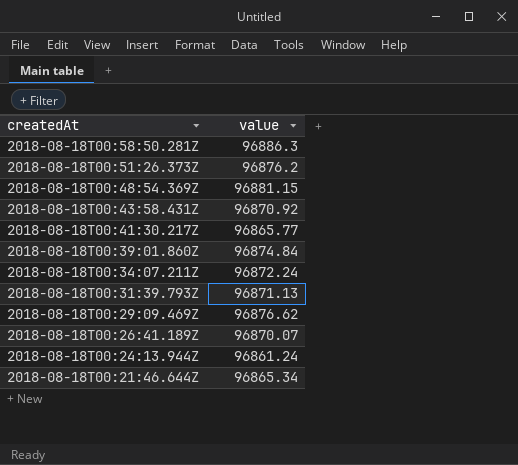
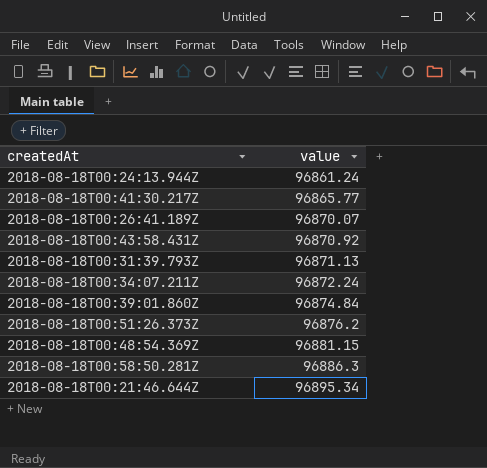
row order: createdAt descending -> value ascending
row 2018-08-18T00:29:09.469Z: 96876.62 -> none
2018-08-18T00:21:46.644Z | value: 96865.34 -> 96895.34

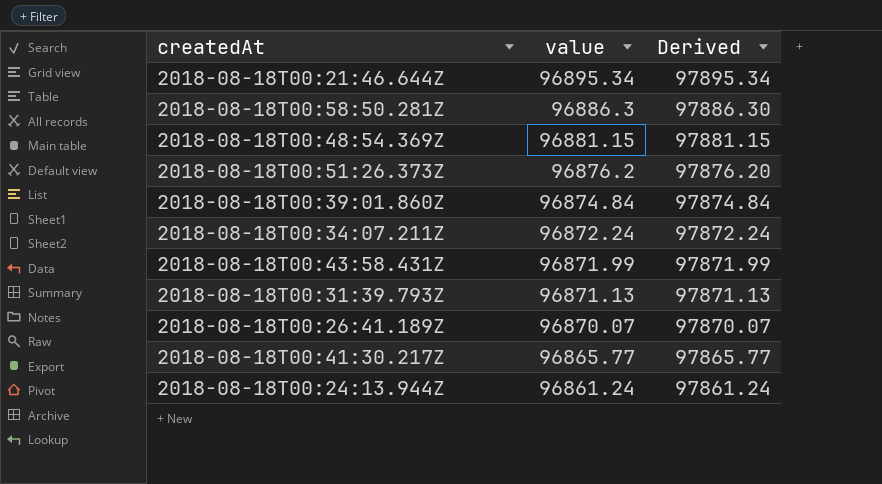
row order: value ascending -> value descending
column Derived | formula: none -> [value] + 1000
2018-08-18T00:43:58.431Z | value: 96870.92 -> 96871.99

